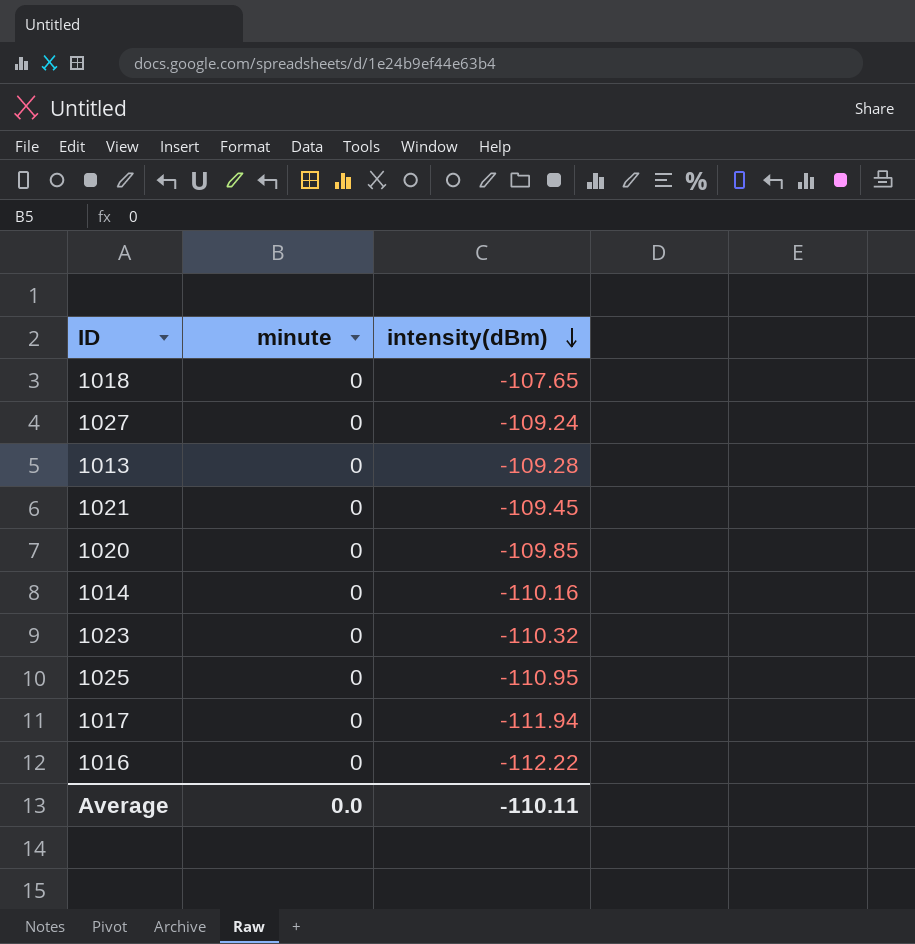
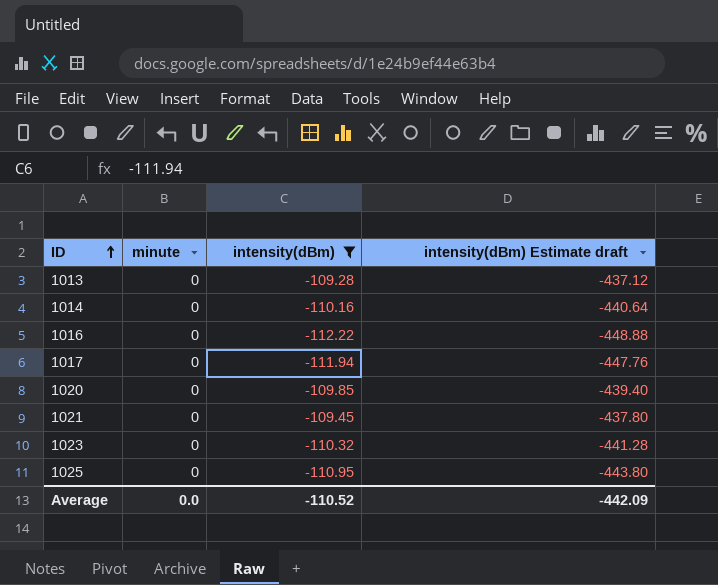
filter: none -> intensity(dBm) <= -109.28
row order: intensity(dBm) descending -> ID ascending
column intensity(dBm) Estimate draft | formula: none -> [intensity(dBm)] * 4
Average | intensity(dBm): -110.11 -> -110.52

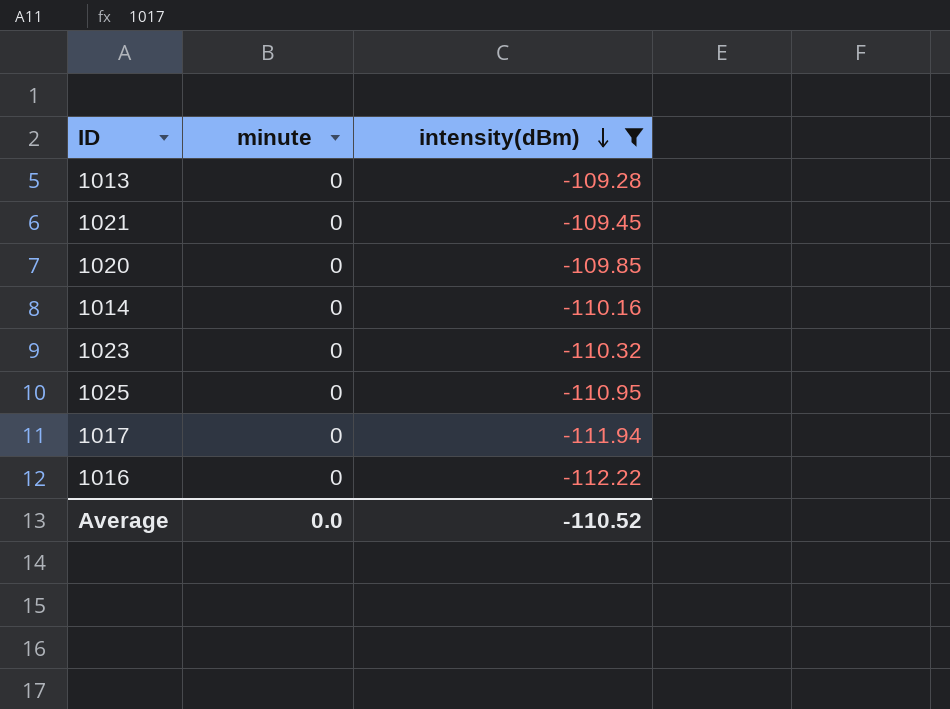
row order: ID ascending -> intensity(dBm) descending
column intensity(dBm) Estimate draft | formula: [intensity(dBm)] * 4 -> none

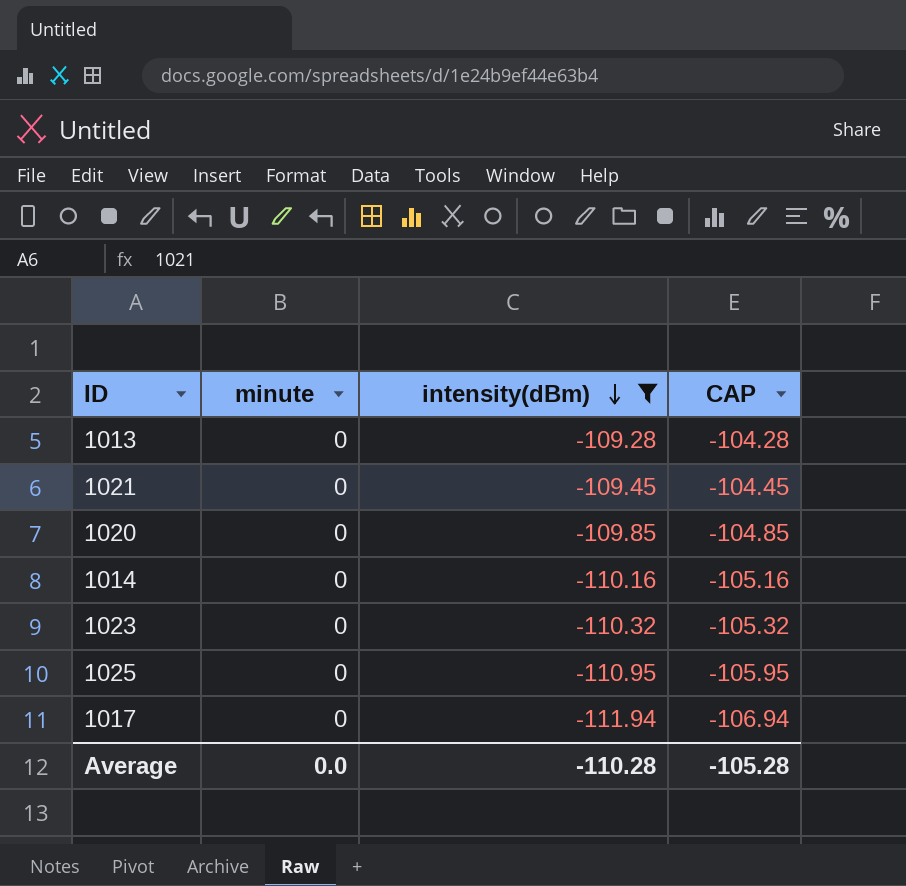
column CAP | formula: none -> [intensity(dBm)] + 5
row 1016: 0 | -112.22 -> none
Average | intensity(dBm): -110.52 -> -110.28

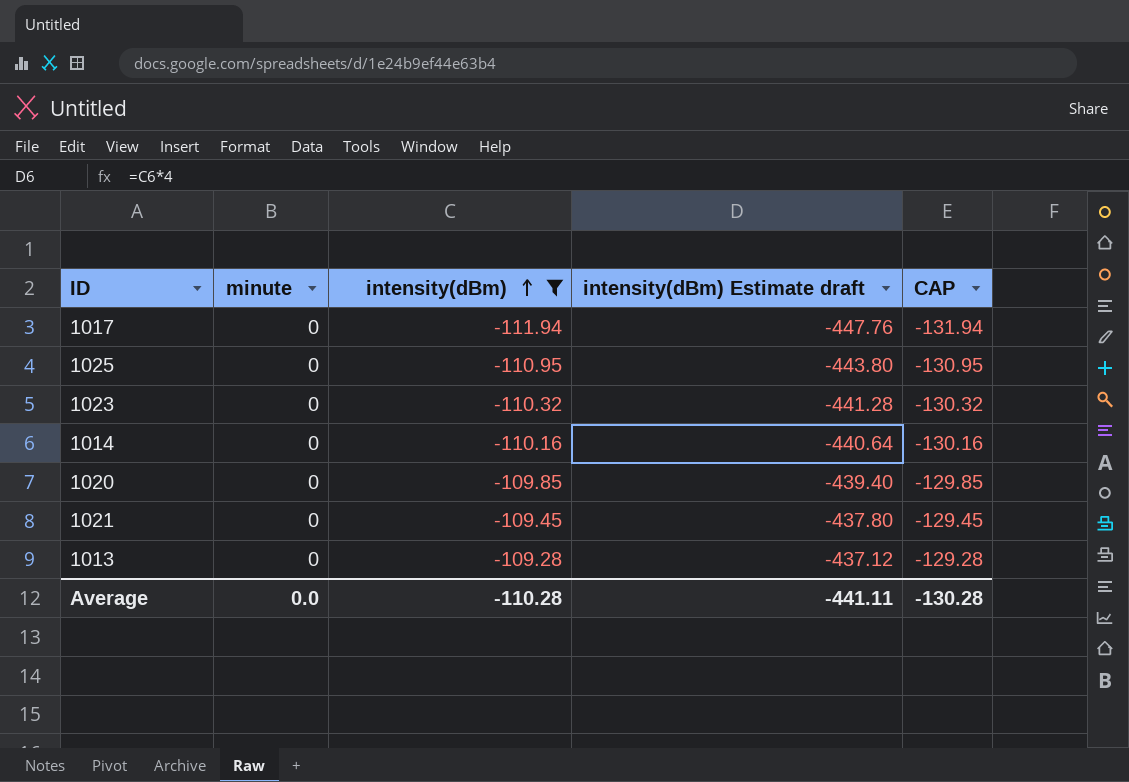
row order: intensity(dBm) descending -> intensity(dBm) ascending
column intensity(dBm) Estimate draft | formula: none -> [intensity(dBm)] * 4
column CAP | formula: [intensity(dBm)] + 5 -> [intensity(dBm)] - 20
Average | CAP: -105.28 -> -130.28

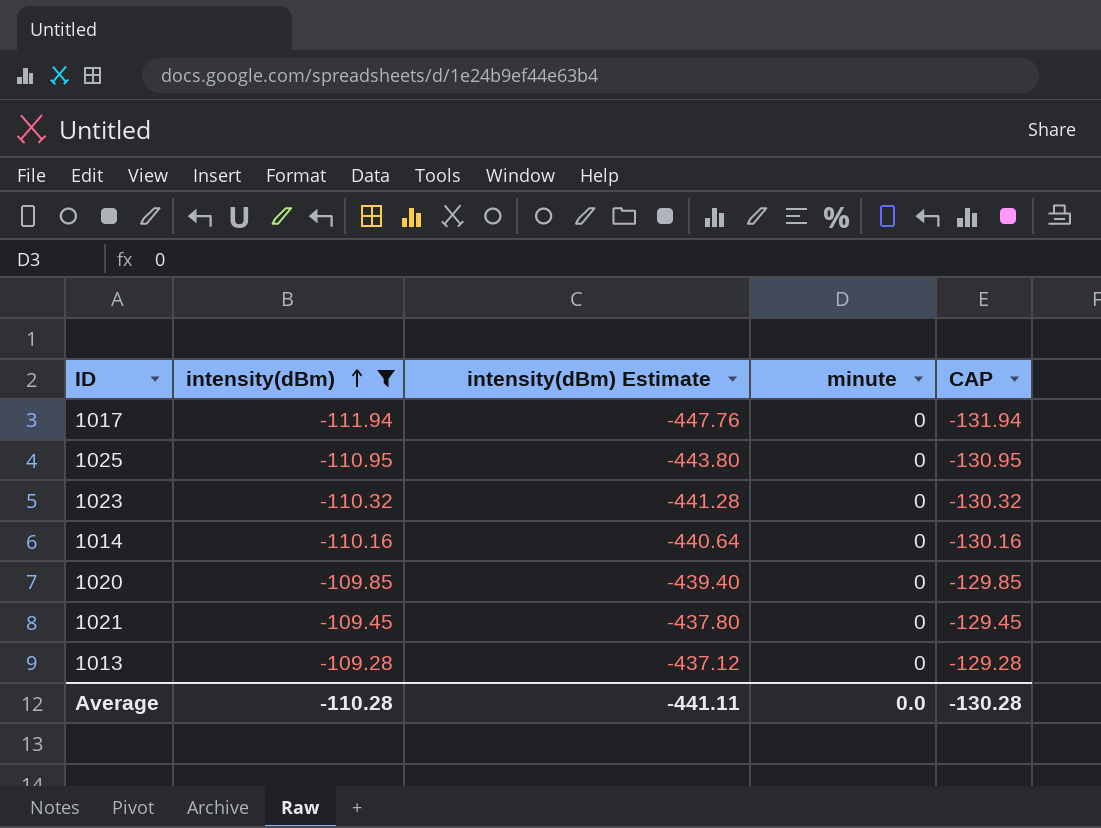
column name: intensity(dBm) Estimate draft -> intensity(dBm) Estimate
column minute | position: 2 -> 4

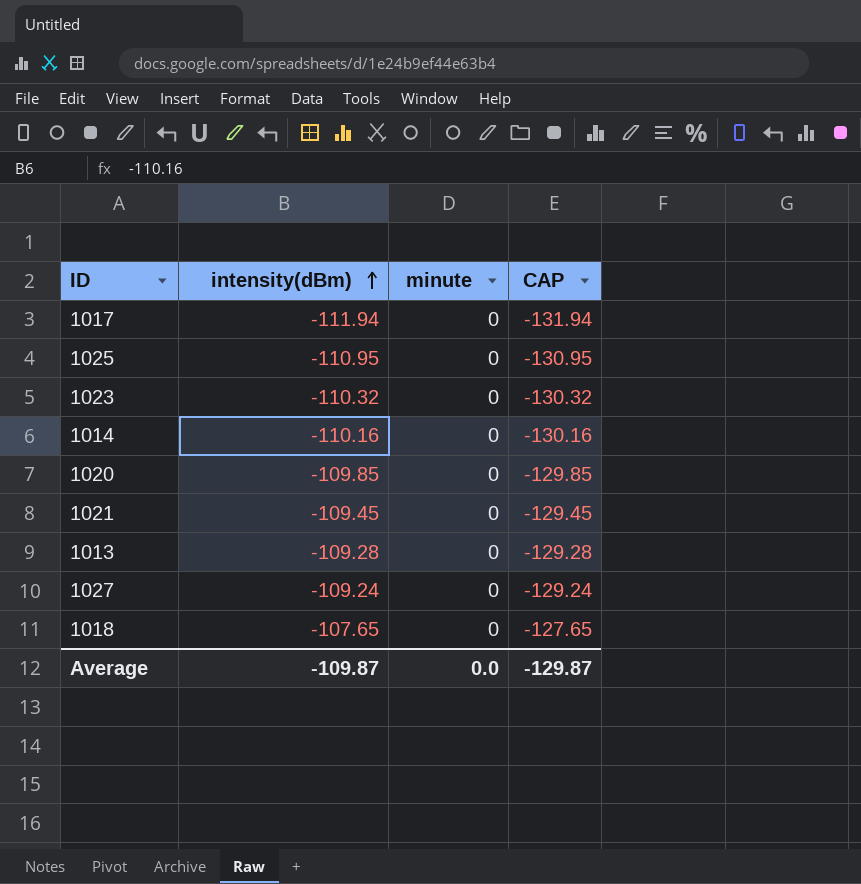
filter: intensity(dBm) <= -109.28 -> none
column intensity(dBm) Estimate | formula: [intensity(dBm)] * 4 -> none
Average | intensity(dBm): -110.28 -> -109.87
Average | CAP: -130.28 -> -129.87

